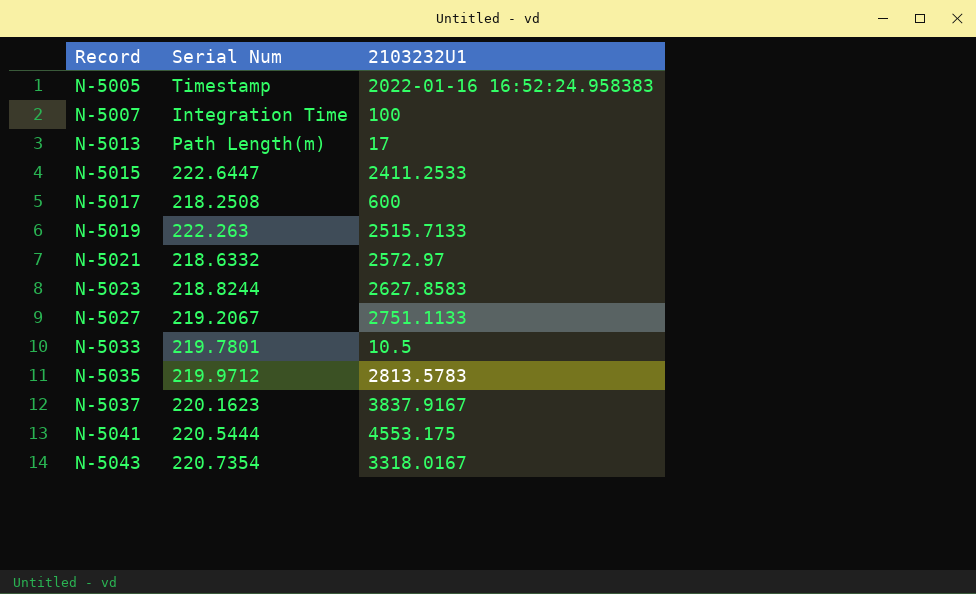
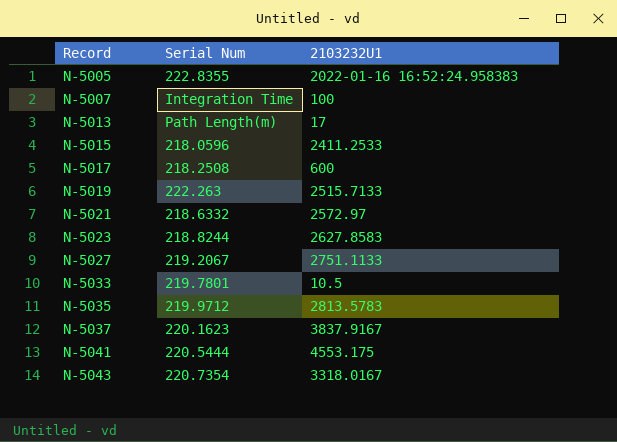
N-5005 | Serial Num: Timestamp -> 222.8355
N-5015 | Serial Num: 222.6447 -> 218.0596

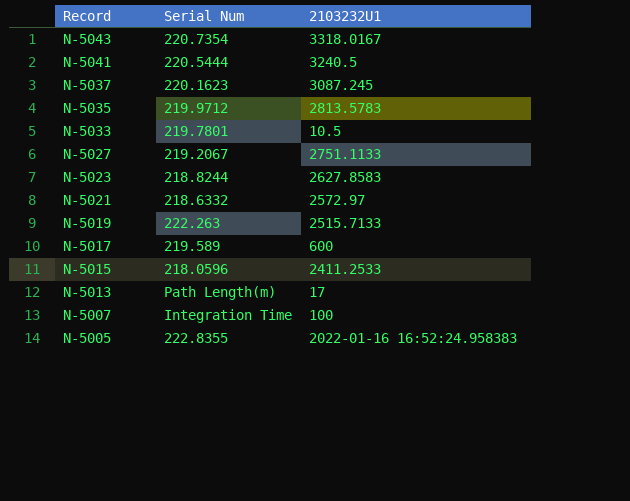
row order: Record ascending -> Record descending
N-5041 | 2103232U1: 4553.175 -> 3240.5
N-5037 | 2103232U1: 3837.9167 -> 3087.245
N-5017 | Serial Num: 218.2508 -> 219.589

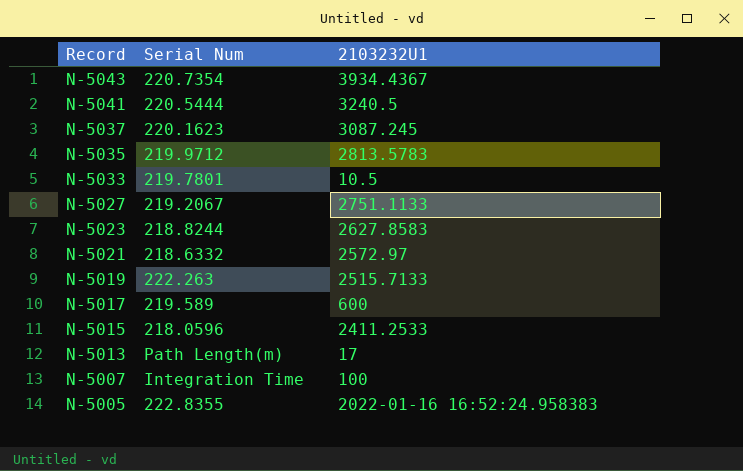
N-5043 | 2103232U1: 3318.0167 -> 3934.4367

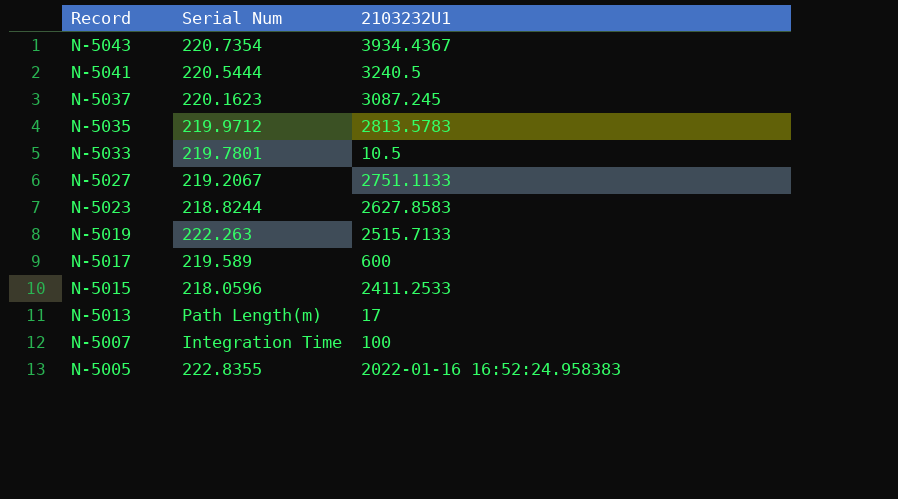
row N-5021: 218.6332 | 2572.97 -> none

